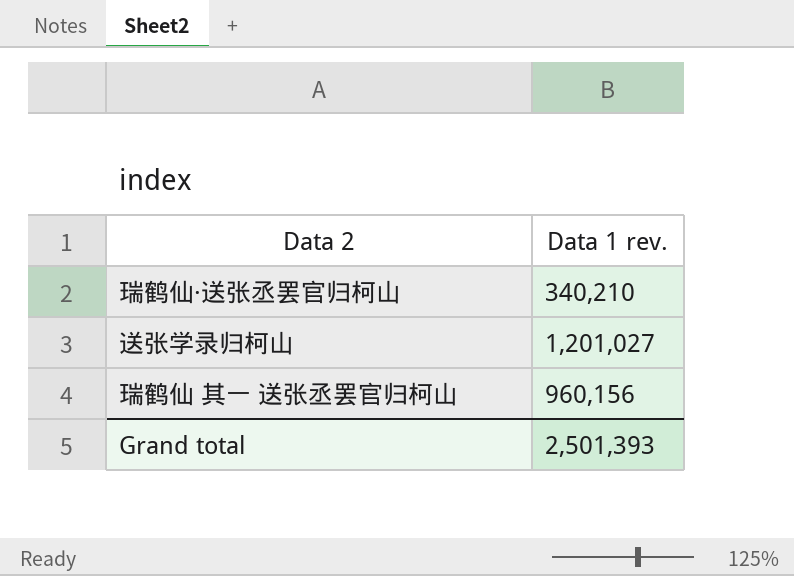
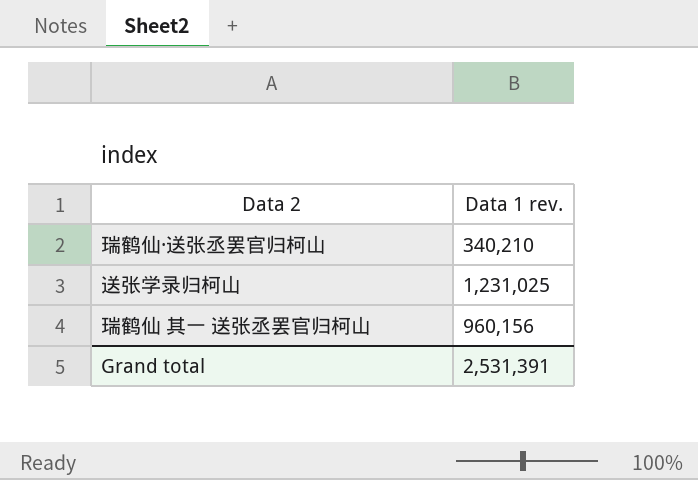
送张学录归柯山 | Data 1 rev.: 1,201,027 -> 1,231,025
Grand total | Data 1 rev.: 2,501,393 -> 2,531,391

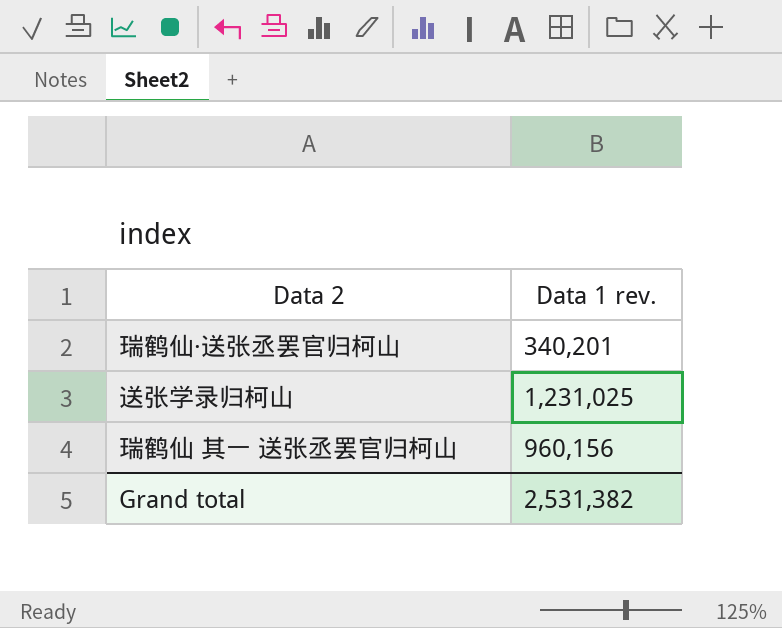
瑞鹤仙·送张丞罢官归柯山 | Data 1 rev.: 340,210 -> 340,201
Grand total | Data 1 rev.: 2,531,391 -> 2,531,382

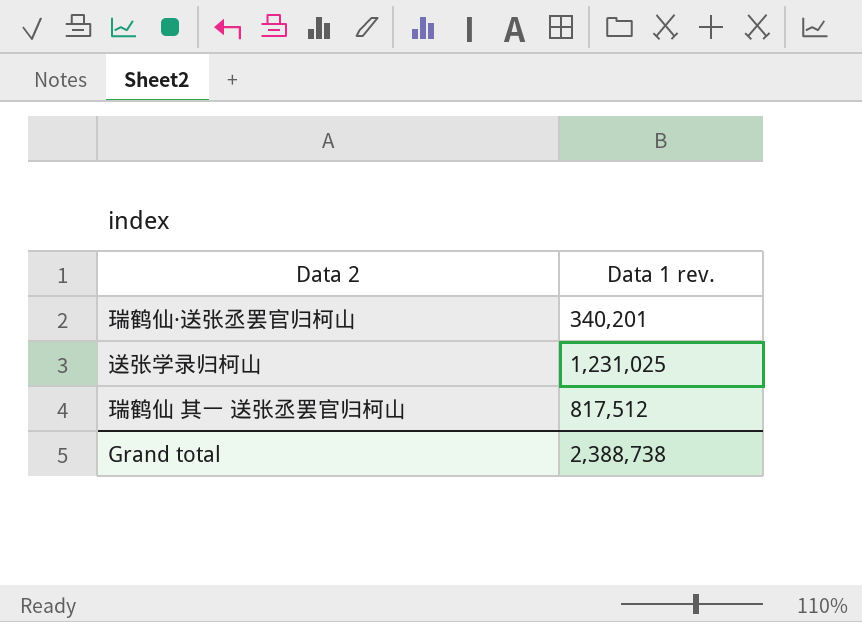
瑞鹤仙 其一 送张丞罢官归柯山 | Data 1 rev.: 960,156 -> 817,512
Grand total | Data 1 rev.: 2,531,382 -> 2,388,738

